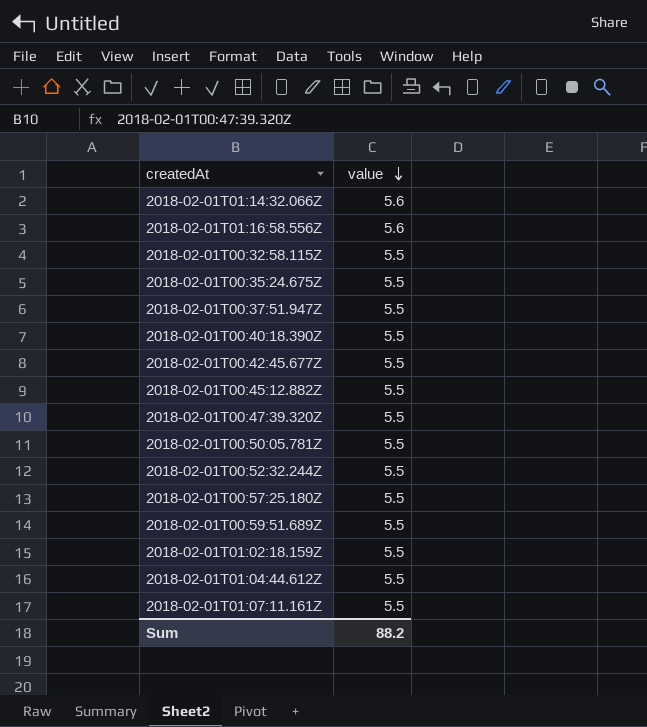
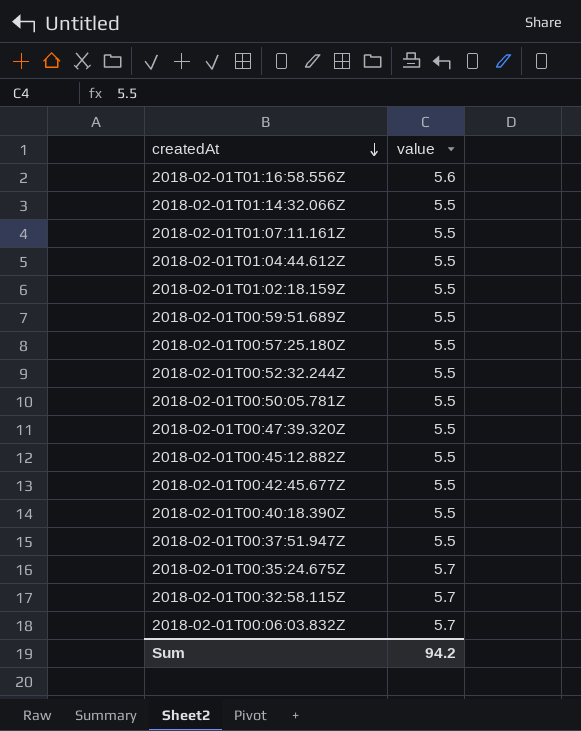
row order: value descending -> createdAt descending
2018-02-01T01:14:32.066Z | value: 5.6 -> 5.5
2018-02-01T00:35:24.675Z | value: 5.5 -> 5.7
2018-02-01T00:32:58.115Z | value: 5.5 -> 5.7
row 2018-02-01T00:06:03.832Z: none -> 5.7
Sum | value: 88.2 -> 94.2

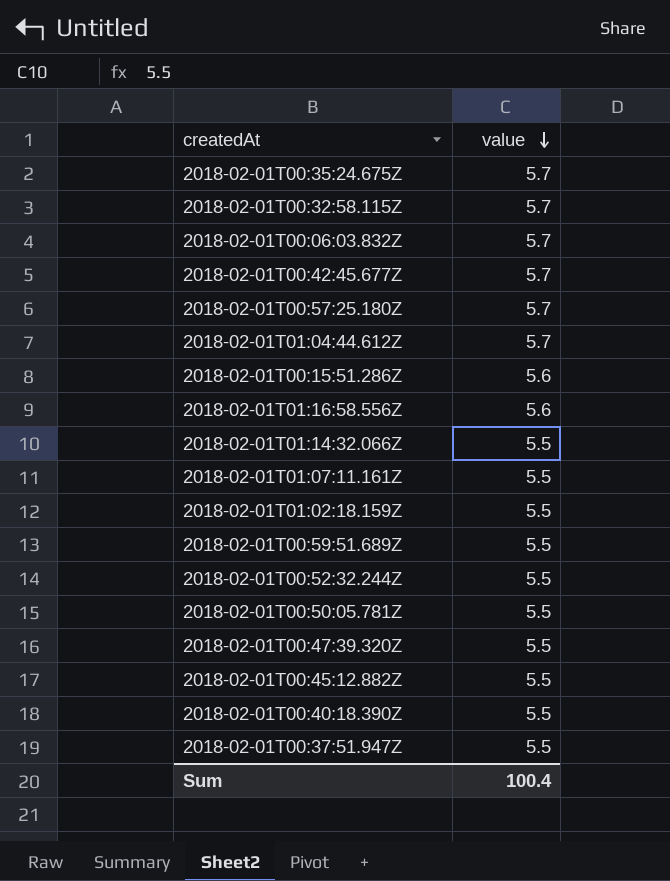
row order: createdAt descending -> value descending
2018-02-01T00:42:45.677Z | value: 5.5 -> 5.7
2018-02-01T00:57:25.180Z | value: 5.5 -> 5.7
2018-02-01T01:04:44.612Z | value: 5.5 -> 5.7
row 2018-02-01T00:15:51.286Z: none -> 5.6
Sum | value: 94.2 -> 100.4

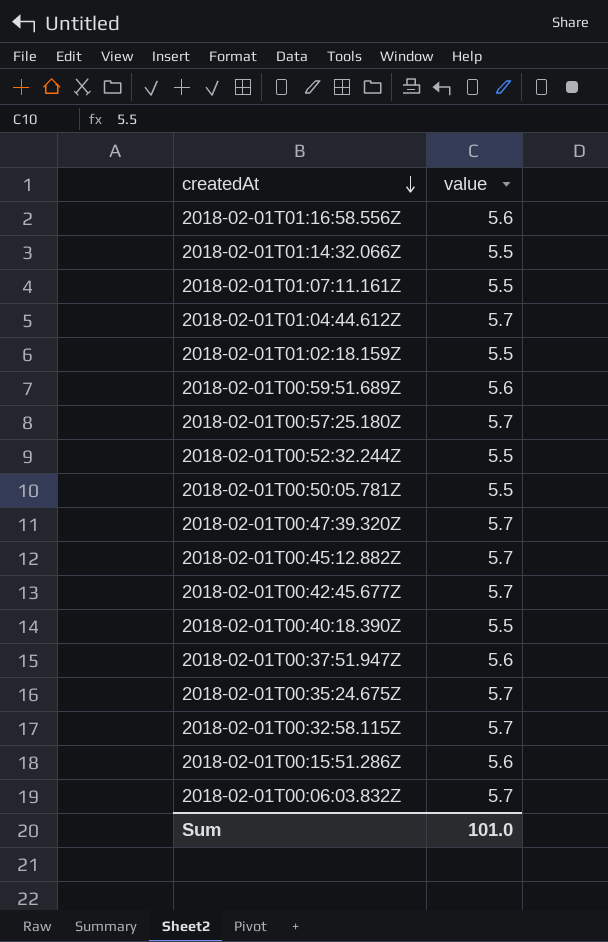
row order: value descending -> createdAt descending
2018-02-01T00:59:51.689Z | value: 5.5 -> 5.6
2018-02-01T00:47:39.320Z | value: 5.5 -> 5.7
2018-02-01T00:45:12.882Z | value: 5.5 -> 5.7
2018-02-01T00:37:51.947Z | value: 5.5 -> 5.6
Sum | value: 100.4 -> 101.0

